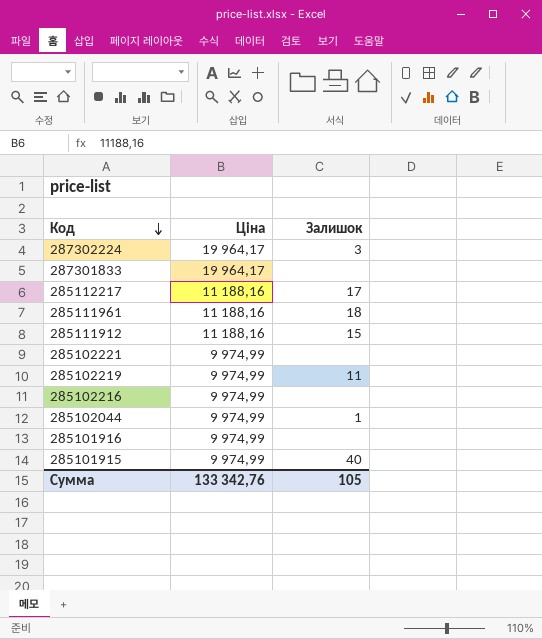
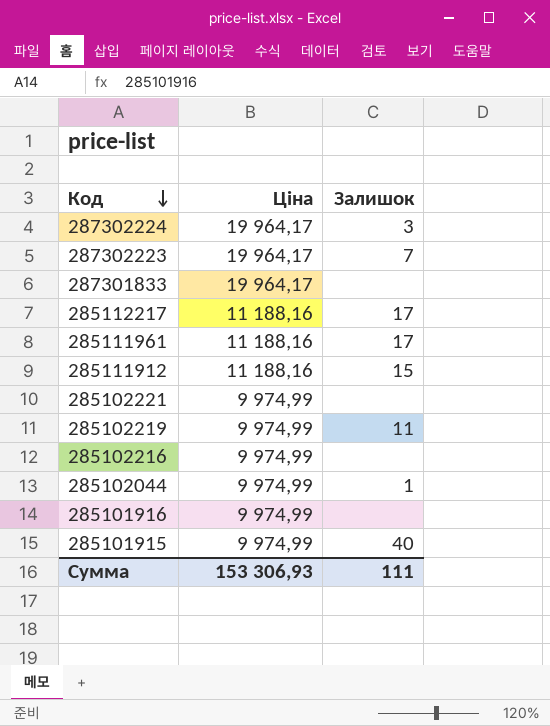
row 287302223: none -> 19 964,17 | 7
285111961 | Залишок: 18 -> 17
Сумма | Ціна: 133 342,76 -> 153 306,93
Сумма | Залишок: 105 -> 111

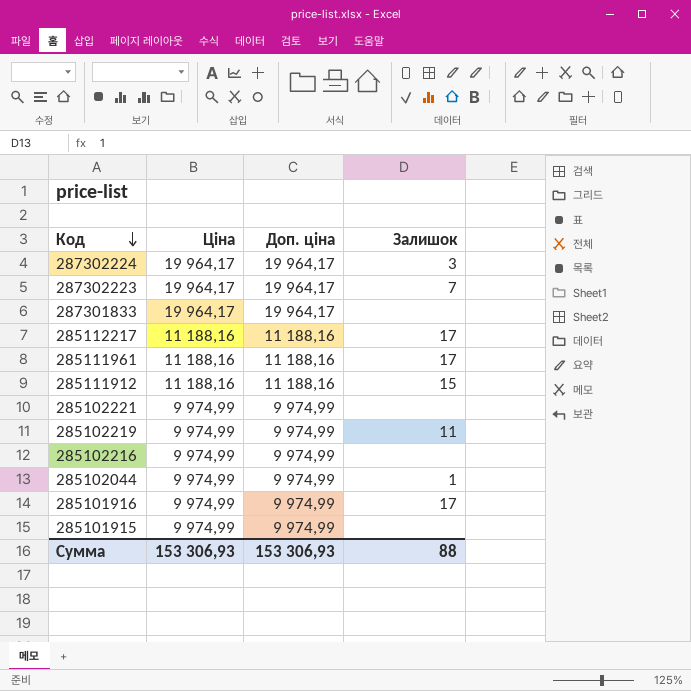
column Доп. ціна | position: none -> 3
285101916 | Залишок: none -> 17
285101915 | Залишок: 40 -> none
Сумма | Залишок: 111 -> 88

